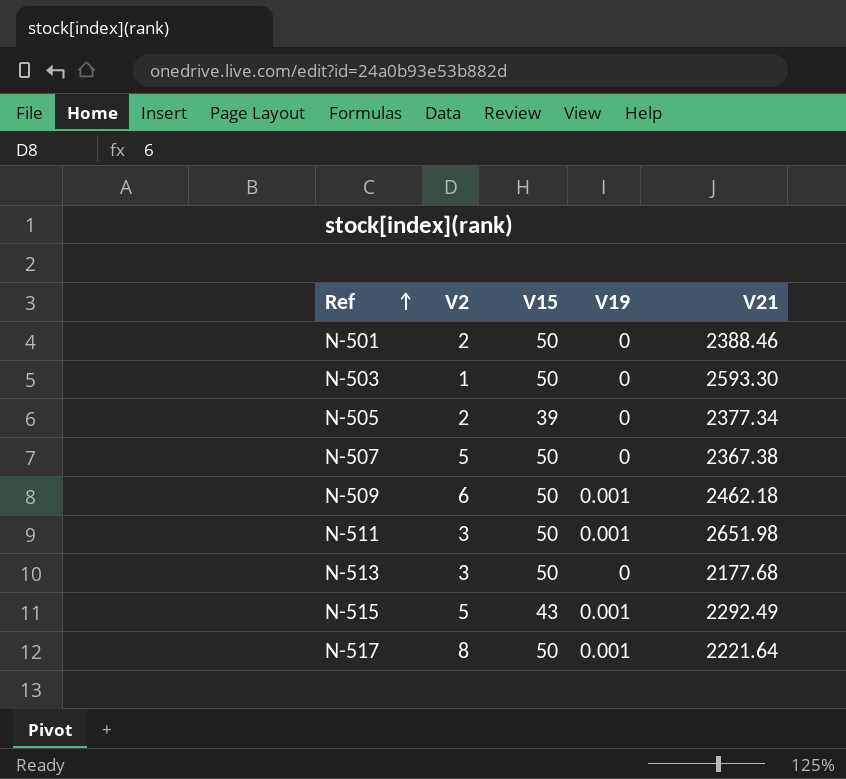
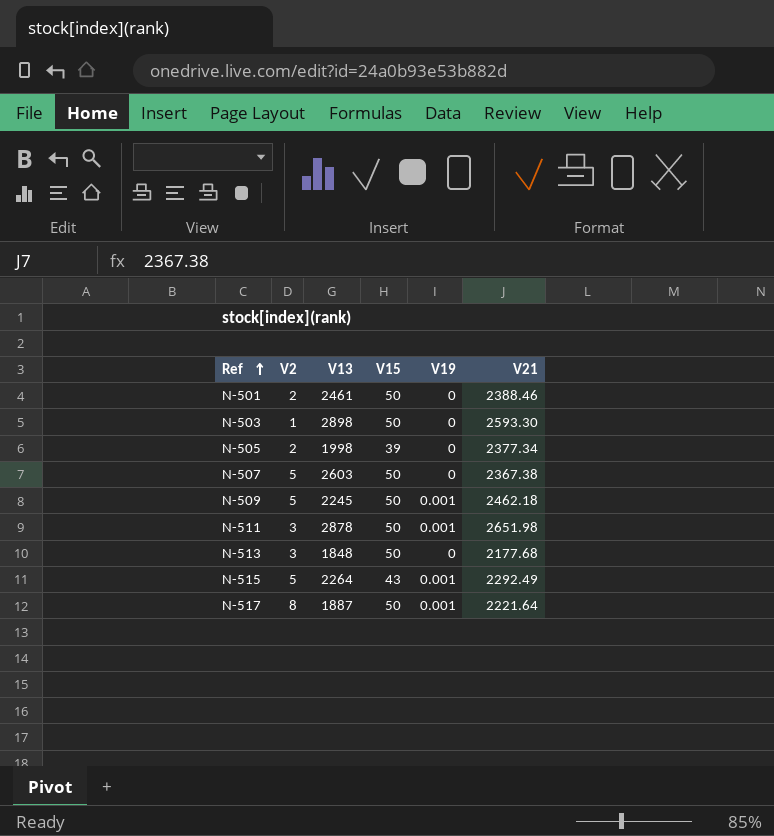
column V13 | position: none -> 3
N-509 | V2: 6 -> 5

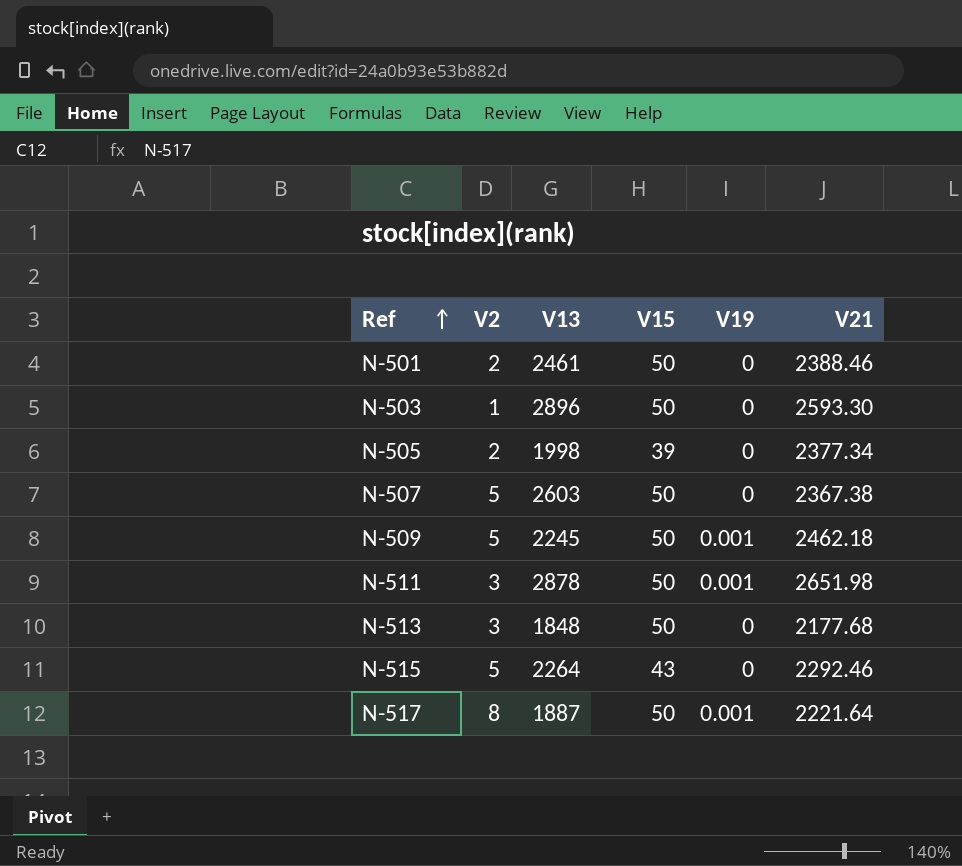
N-503 | V13: 2898 -> 2896
N-515 | V19: 0.001 -> 0
N-515 | V21: 2292.49 -> 2292.46

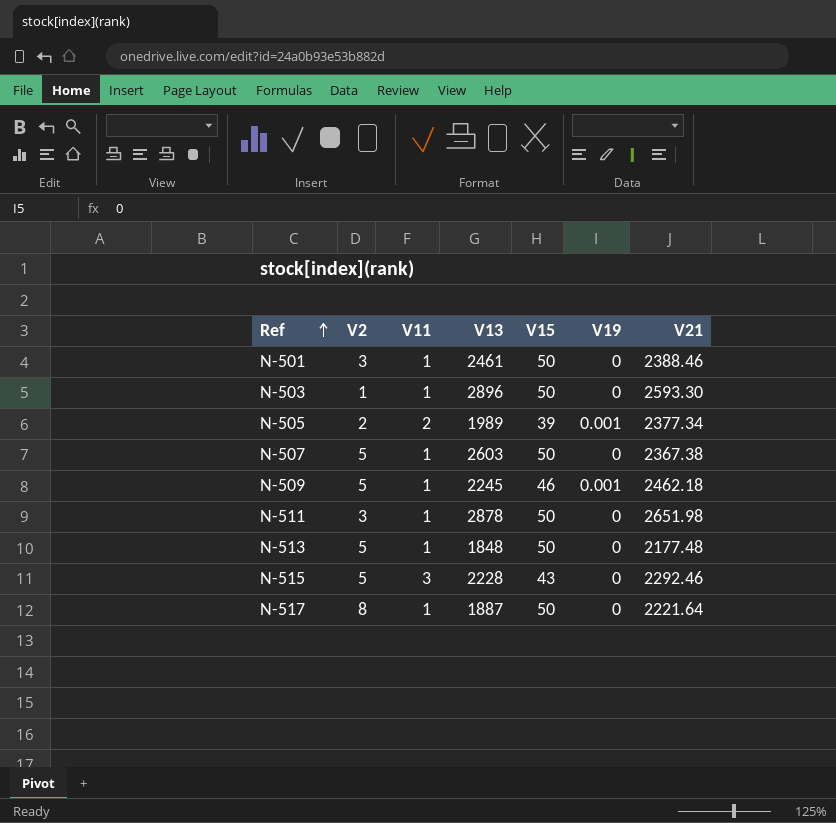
column V11 | position: none -> 3
N-501 | V2: 2 -> 3
N-505 | V13: 1998 -> 1989
N-505 | V19: 0 -> 0.001
N-509 | V15: 50 -> 46
N-511 | V19: 0.001 -> 0
N-513 | V2: 3 -> 5
N-513 | V21: 2177.68 -> 2177.48
N-515 | V13: 2264 -> 2228
N-517 | V19: 0.001 -> 0

